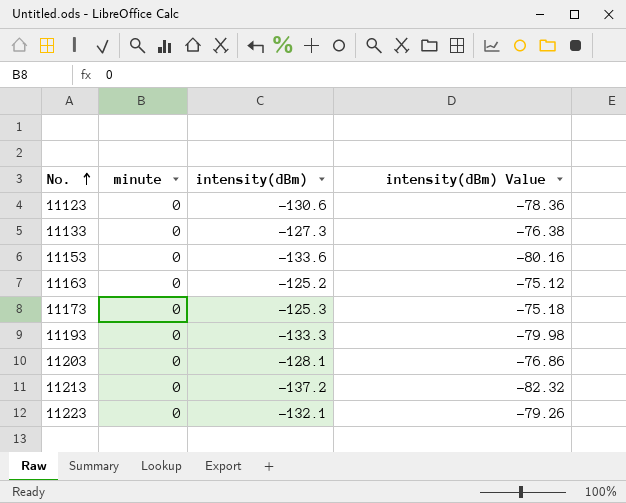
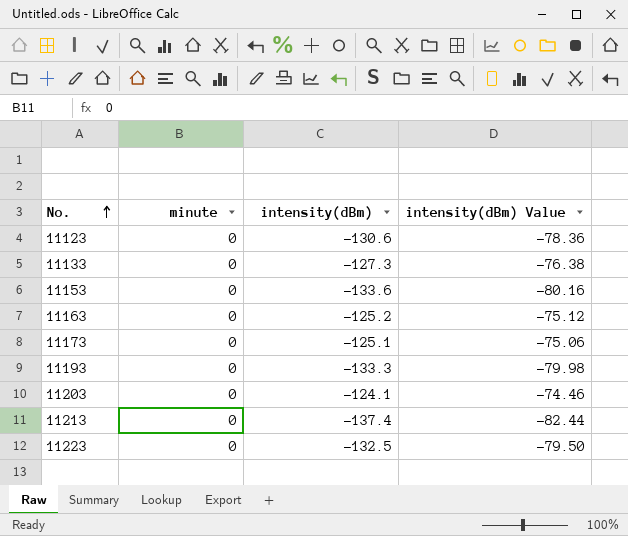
11173 | intensity(dBm): -125.3 -> -125.1
11173 | intensity(dBm) Value: -75.18 -> -75.06
11203 | intensity(dBm): -128.1 -> -124.1
11203 | intensity(dBm) Value: -76.86 -> -74.46
11213 | intensity(dBm): -137.2 -> -137.4
11213 | intensity(dBm) Value: -82.32 -> -82.44
11223 | intensity(dBm): -132.1 -> -132.5
11223 | intensity(dBm) Value: -79.26 -> -79.50

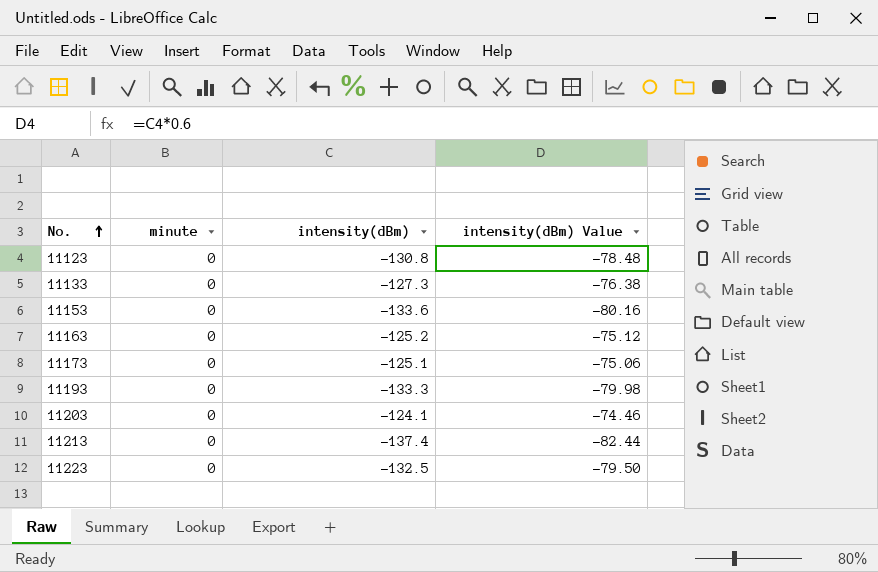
11123 | intensity(dBm): -130.6 -> -130.8
11123 | intensity(dBm) Value: -78.36 -> -78.48

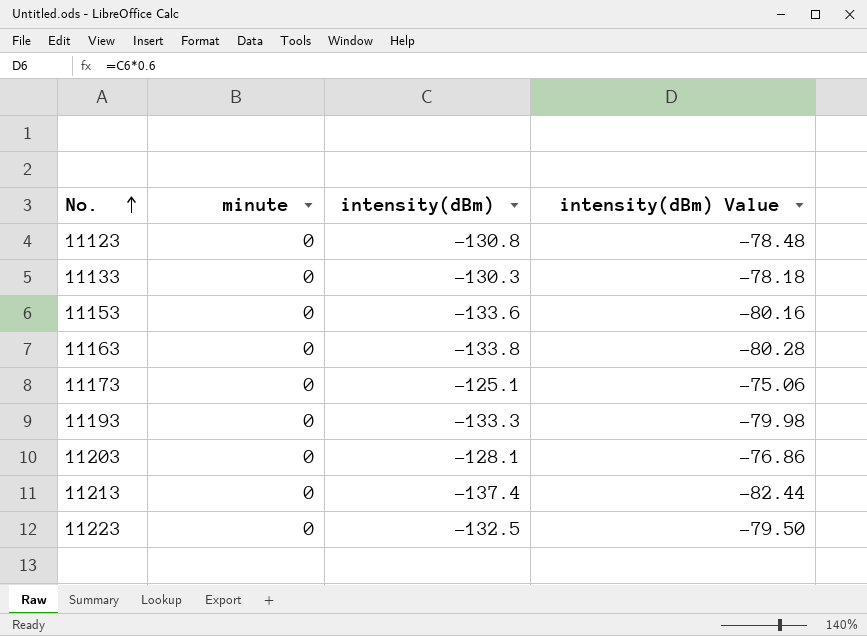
11133 | intensity(dBm): -127.3 -> -130.3
11133 | intensity(dBm) Value: -76.38 -> -78.18
11163 | intensity(dBm): -125.2 -> -133.8
11163 | intensity(dBm) Value: -75.12 -> -80.28
11203 | intensity(dBm): -124.1 -> -128.1
11203 | intensity(dBm) Value: -74.46 -> -76.86

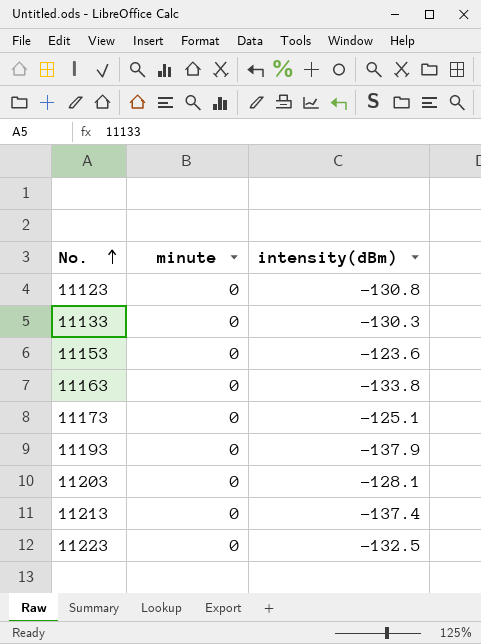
column intensity(dBm) Value | formula: [intensity(dBm)] * 0.6 -> none
11153 | intensity(dBm): -133.6 -> -123.6
11193 | intensity(dBm): -133.3 -> -137.9

